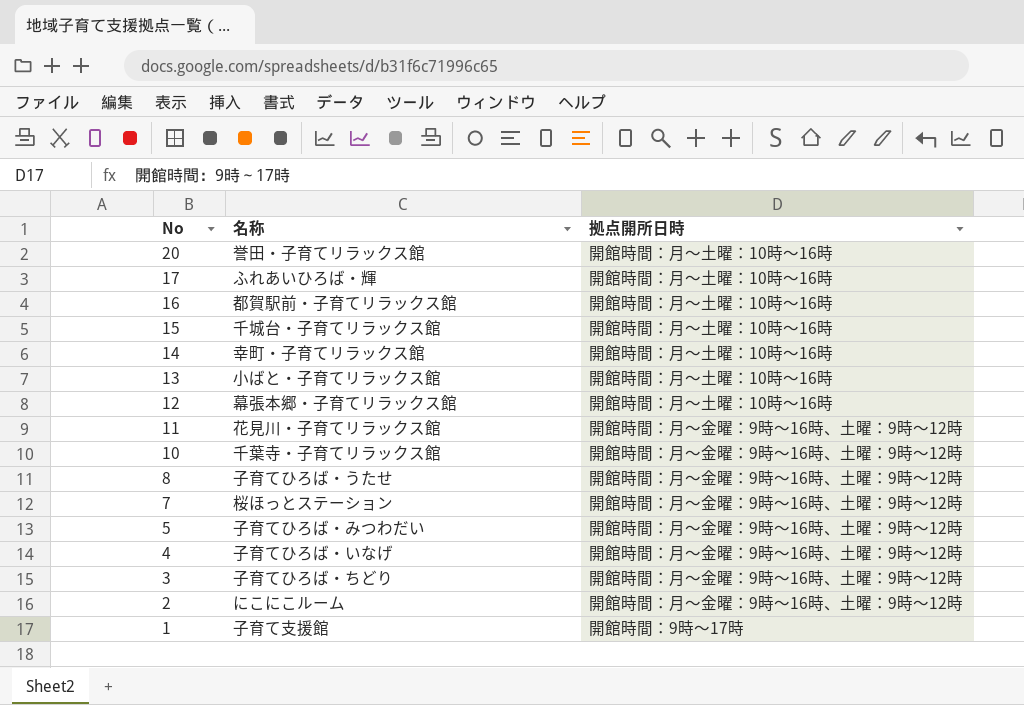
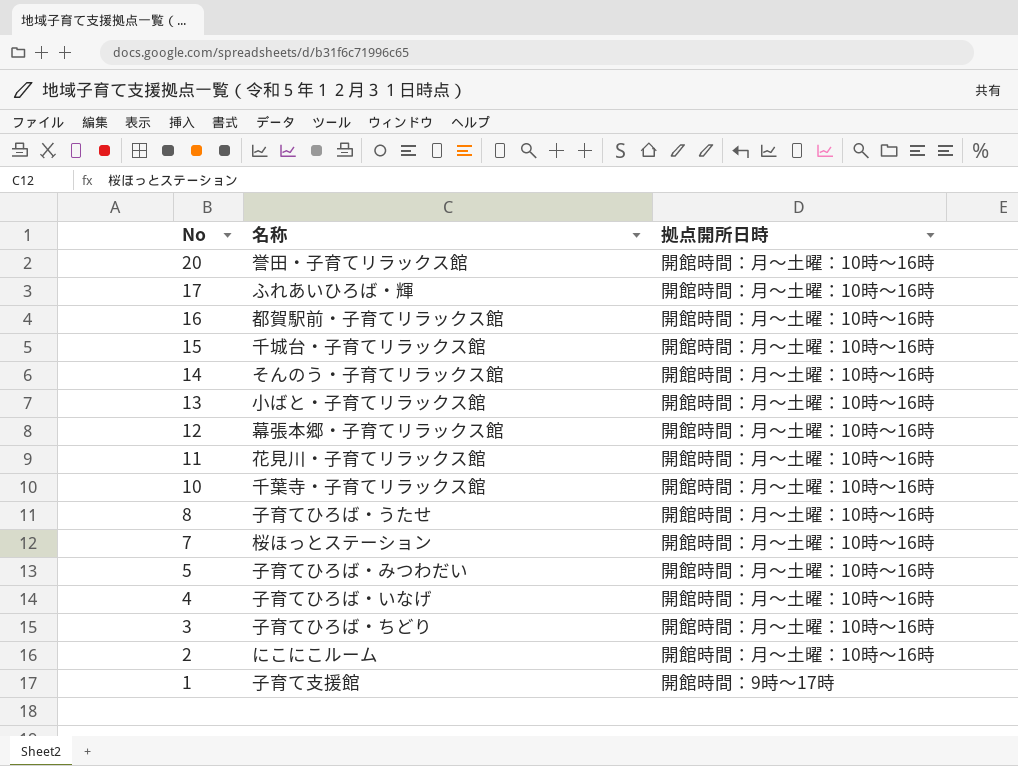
14 | 名称: 幸町・子育てリラックス館 -> そんのう・子育てリラックス館
11 | 拠点開所日時: 開館時間：月～金曜：9時～16時、土曜：9時～12時 -> 開館時間：月～土曜：10時～16時
10 | 拠点開所日時: 開館時間：月～金曜：9時～16時、土曜：9時～12時 -> 開館時間：月～土曜：10時～16時
8 | 拠点開所日時: 開館時間：月～金曜：9時～16時、土曜：9時～12時 -> 開館時間：月～土曜：10時～16時
7 | 拠点開所日時: 開館時間：月～金曜：9時～16時、土曜：9時～12時 -> 開館時間：月～土曜：10時～16時
5 | 拠点開所日時: 開館時間：月～金曜：9時～16時、土曜：9時～12時 -> 開館時間：月～土曜：10時～16時
4 | 拠点開所日時: 開館時間：月～金曜：9時～16時、土曜：9時～12時 -> 開館時間：月～土曜：10時～16時
3 | 拠点開所日時: 開館時間：月～金曜：9時～16時、土曜：9時～12時 -> 開館時間：月～土曜：10時～16時
2 | 拠点開所日時: 開館時間：月～金曜：9時～16時、土曜：9時～12時 -> 開館時間：月～土曜：10時～16時

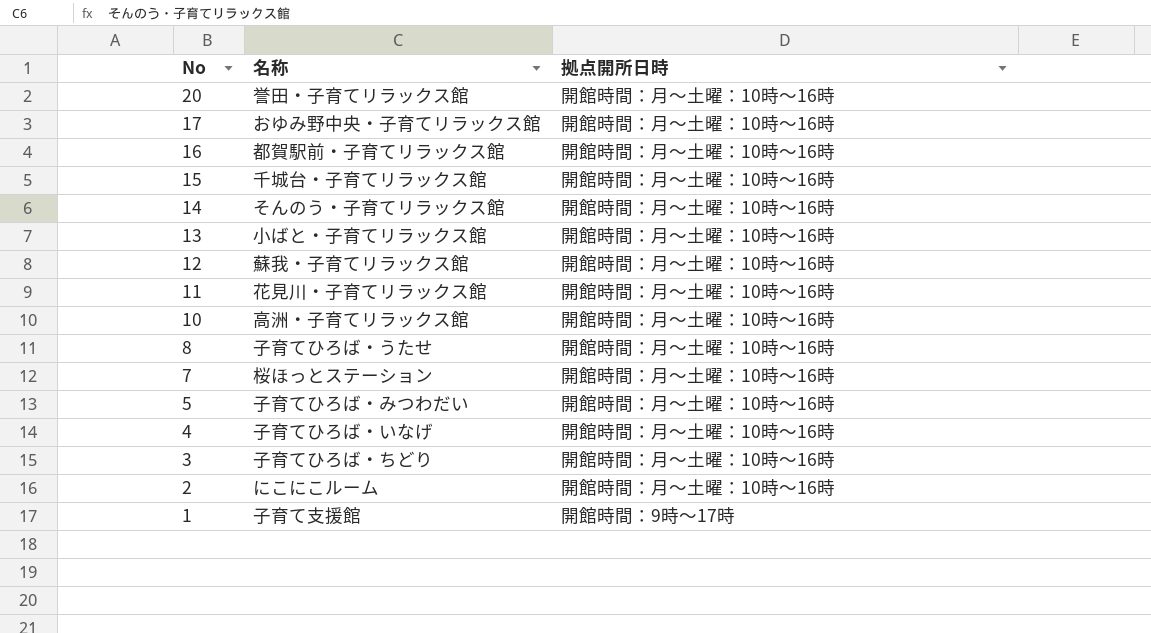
17 | 名称: ふれあいひろば・輝 -> おゆみ野中央・子育てリラックス館
12 | 名称: 幕張本郷・子育てリラックス館 -> 蘇我・子育てリラックス館
10 | 名称: 千葉寺・子育てリラックス館 -> 高洲・子育てリラックス館

